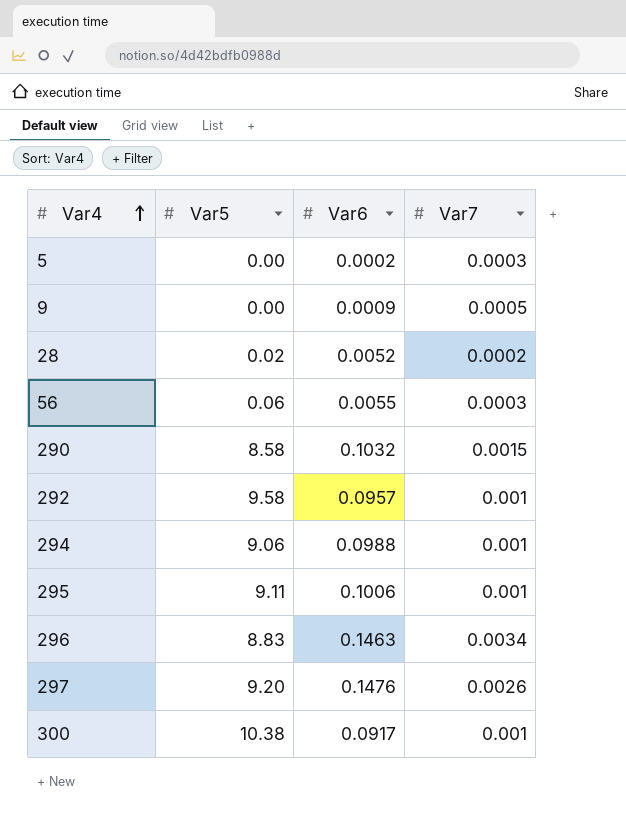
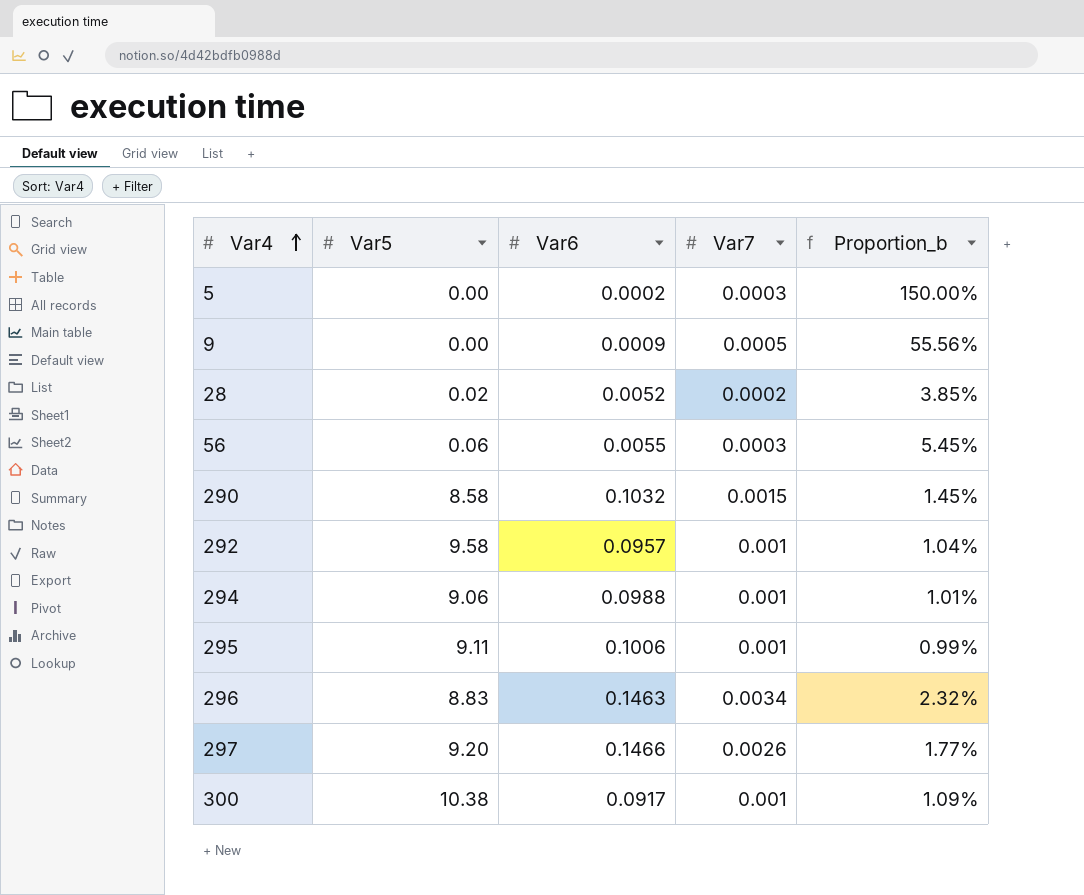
column Proportion_b | formula: none -> [Var7] / [Var6]
297 | Var6: 0.1476 -> 0.1466

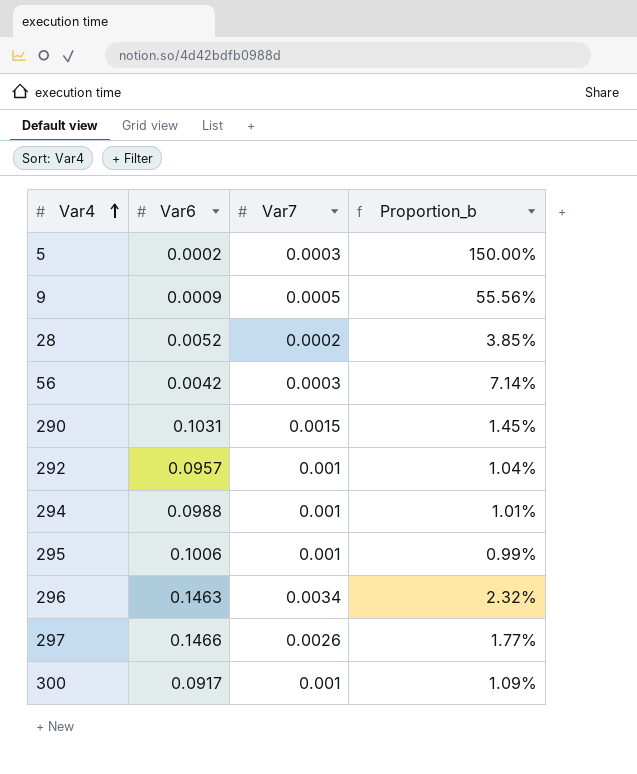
column Var5 | position: 2 -> none
56 | Var6: 0.0055 -> 0.0042
56 | Proportion_b: 5.45% -> 7.14%
290 | Var6: 0.1032 -> 0.1031

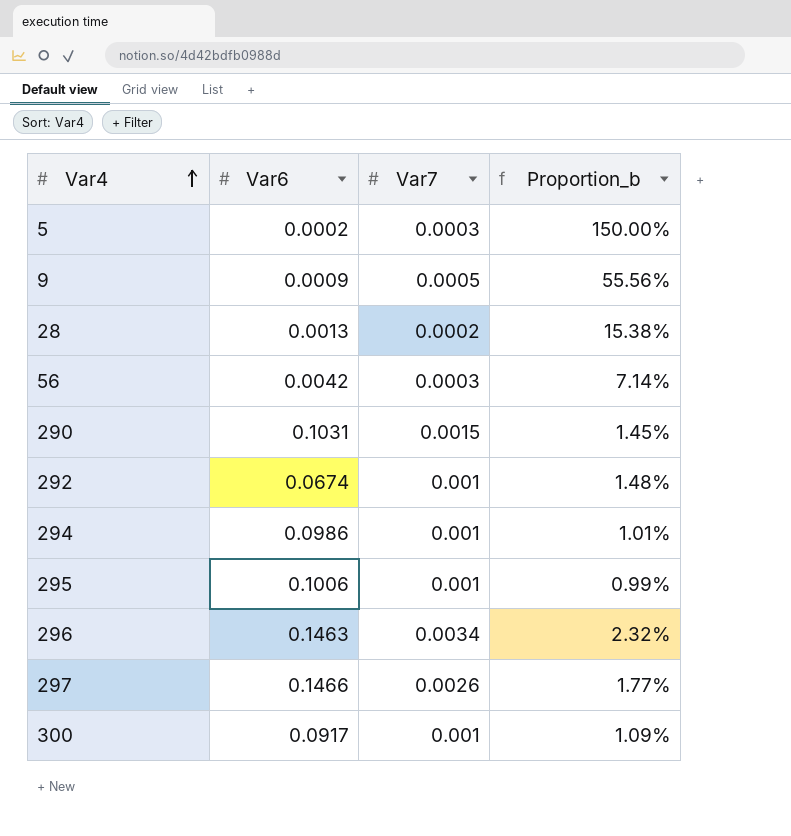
28 | Var6: 0.0052 -> 0.0013
28 | Proportion_b: 3.85% -> 15.38%
292 | Var6: 0.0957 -> 0.0674
292 | Proportion_b: 1.04% -> 1.48%
294 | Var6: 0.0988 -> 0.0986

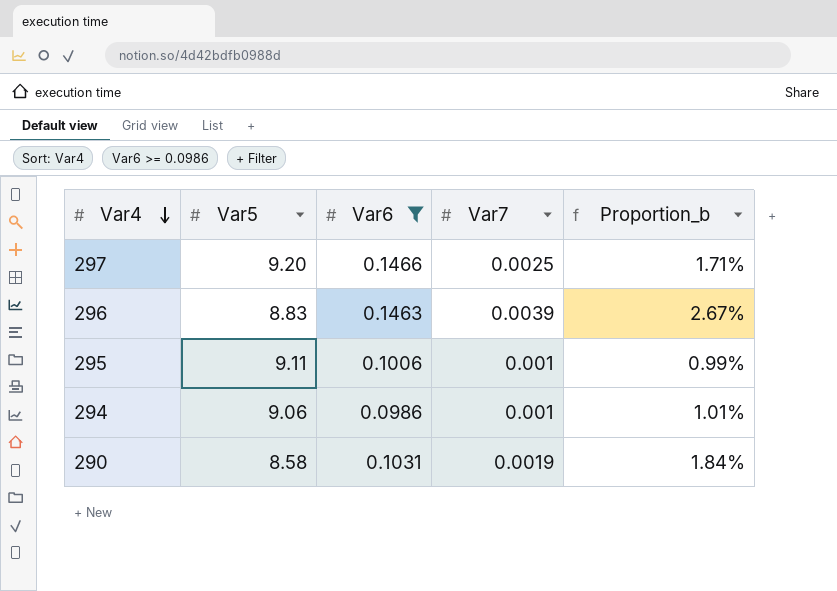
filter: none -> Var6 >= 0.0986
row order: Var4 ascending -> Var4 descending
column Var5 | position: none -> 2
297 | Var7: 0.0026 -> 0.0025
297 | Proportion_b: 1.77% -> 1.71%
296 | Var7: 0.0034 -> 0.0039
296 | Proportion_b: 2.32% -> 2.67%
290 | Var7: 0.0015 -> 0.0019
290 | Proportion_b: 1.45% -> 1.84%

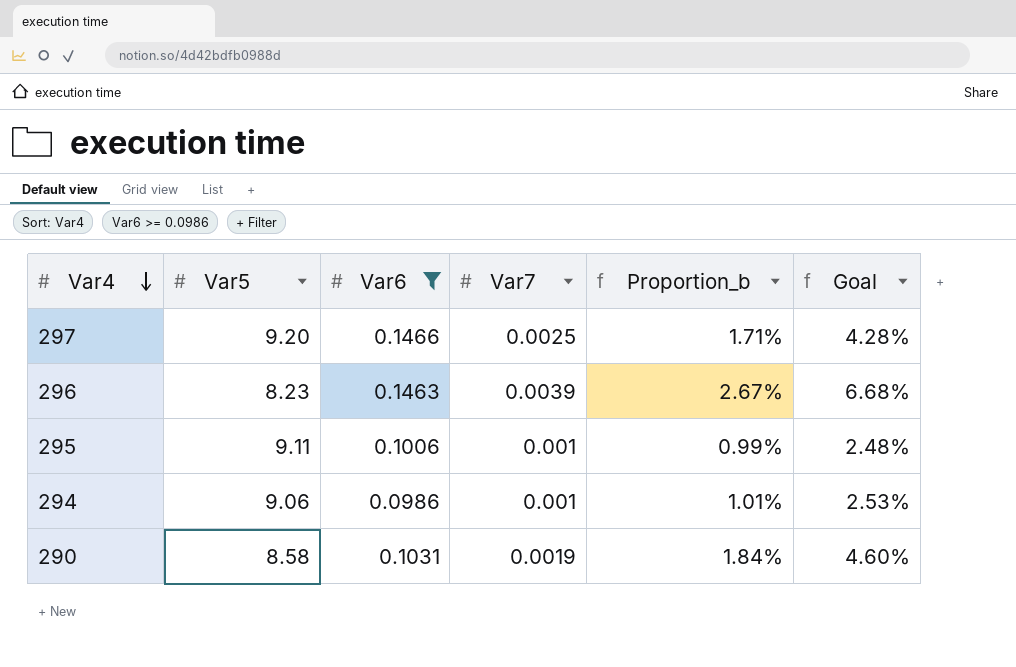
column Goal | formula: none -> [Proportion_b] * 2.5
296 | Var5: 8.83 -> 8.23

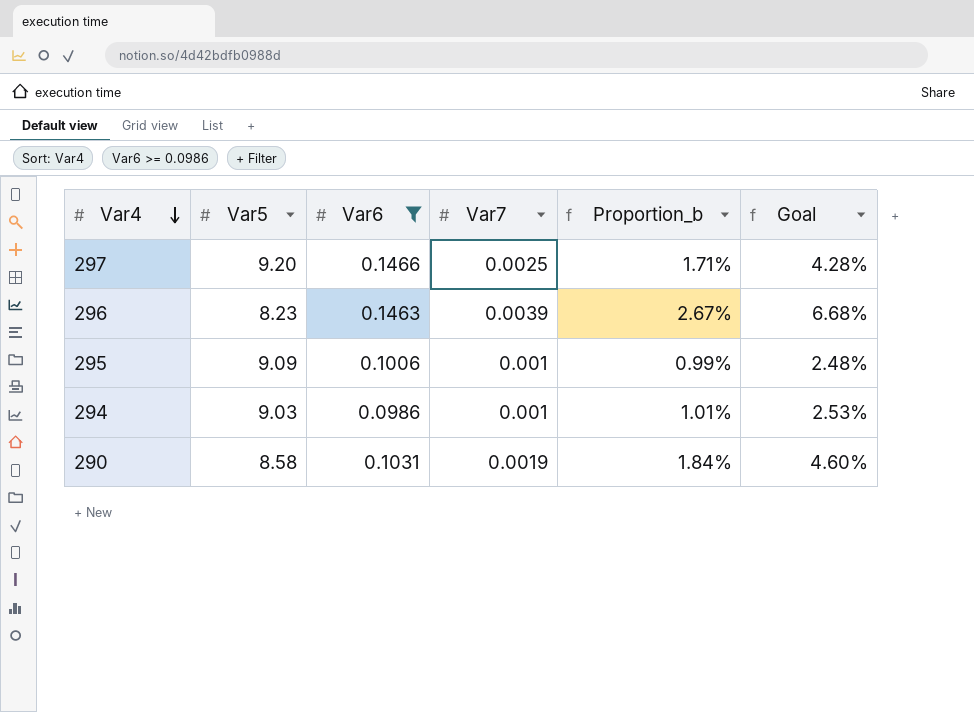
295 | Var5: 9.11 -> 9.09
294 | Var5: 9.06 -> 9.03

